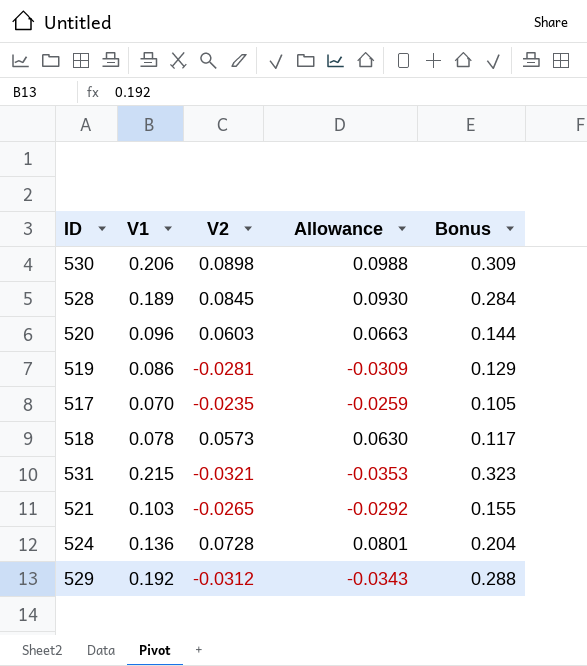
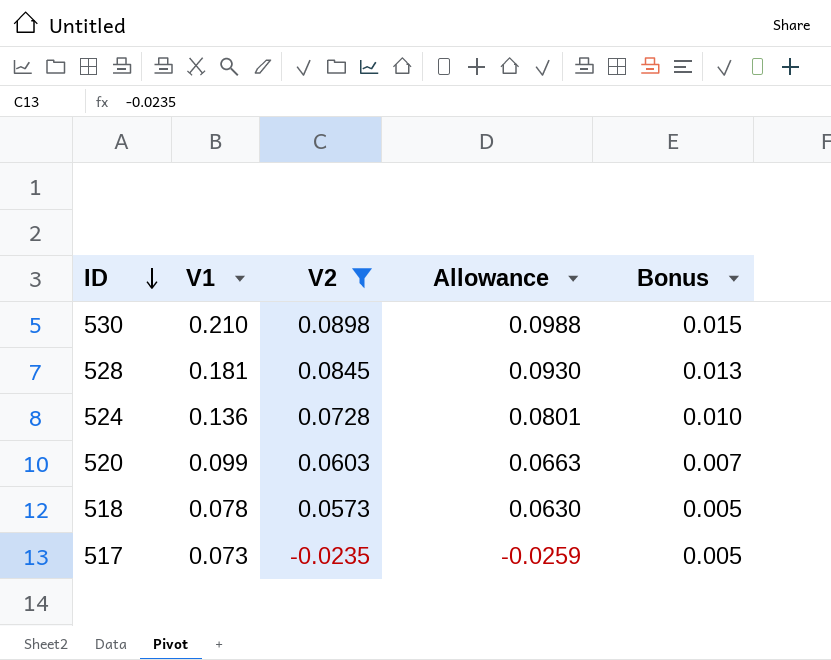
filter: none -> V2 >= -0.0235
row order: none -> ID descending
column Bonus | formula: [V1] * 1.5 -> [V1] * 0.07
530 | V1: 0.206 -> 0.210
528 | V1: 0.189 -> 0.181
520 | V1: 0.096 -> 0.099
517 | V1: 0.070 -> 0.073

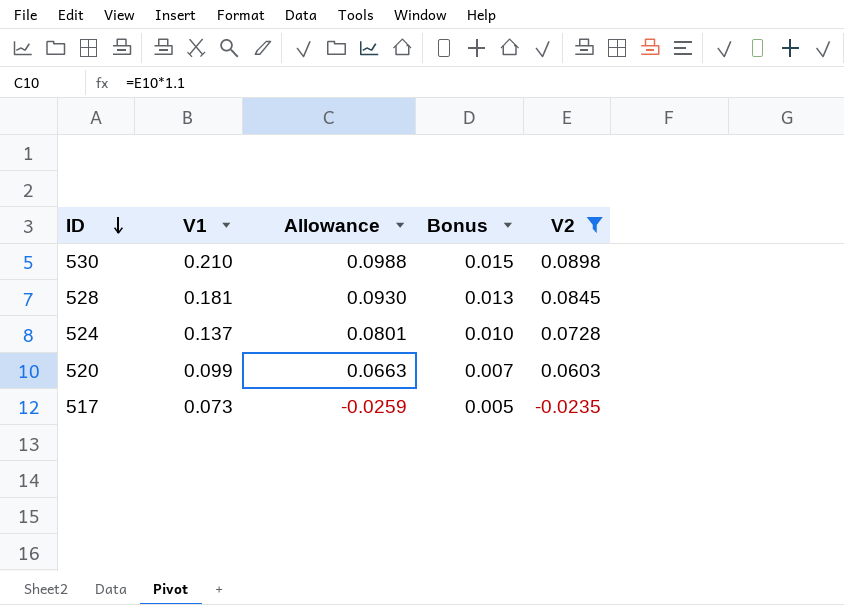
column V2 | position: 3 -> 5
row 518: 0.078 | 0.0573 | 0.0630 | 0.005 -> none
524 | V1: 0.136 -> 0.137

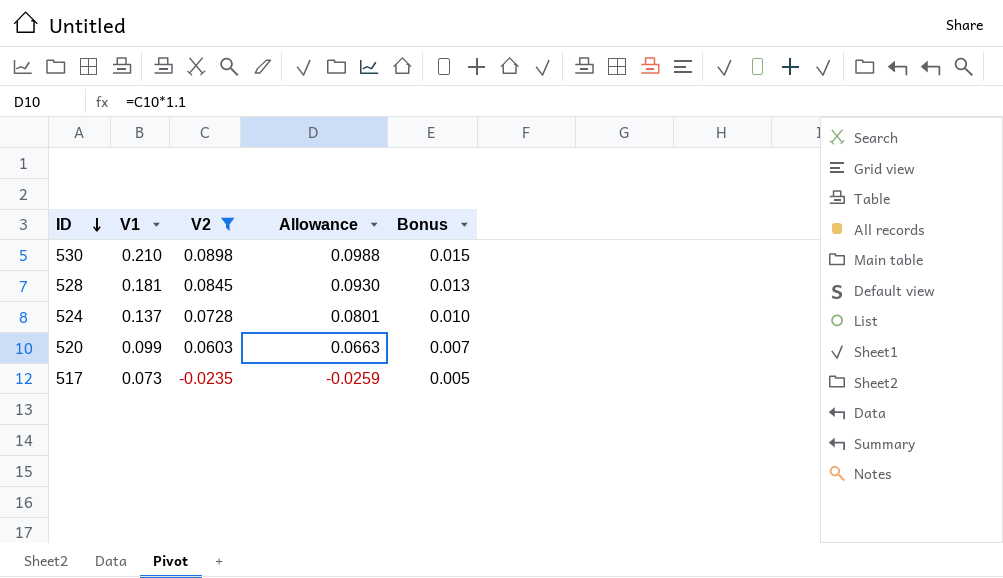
column V2 | position: 5 -> 3

